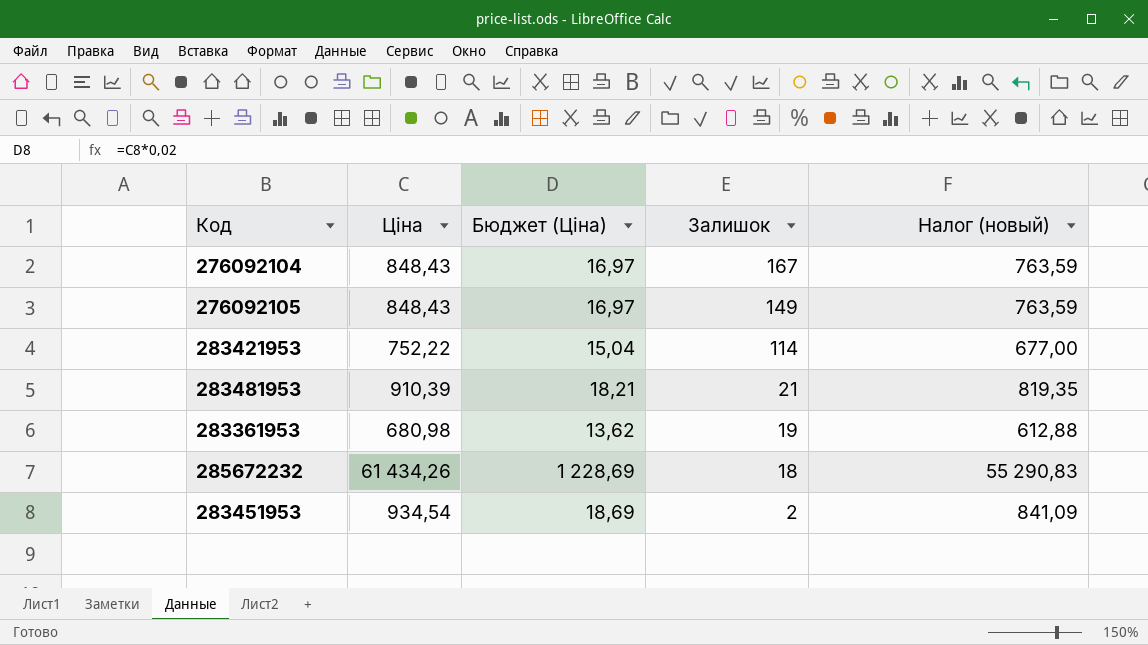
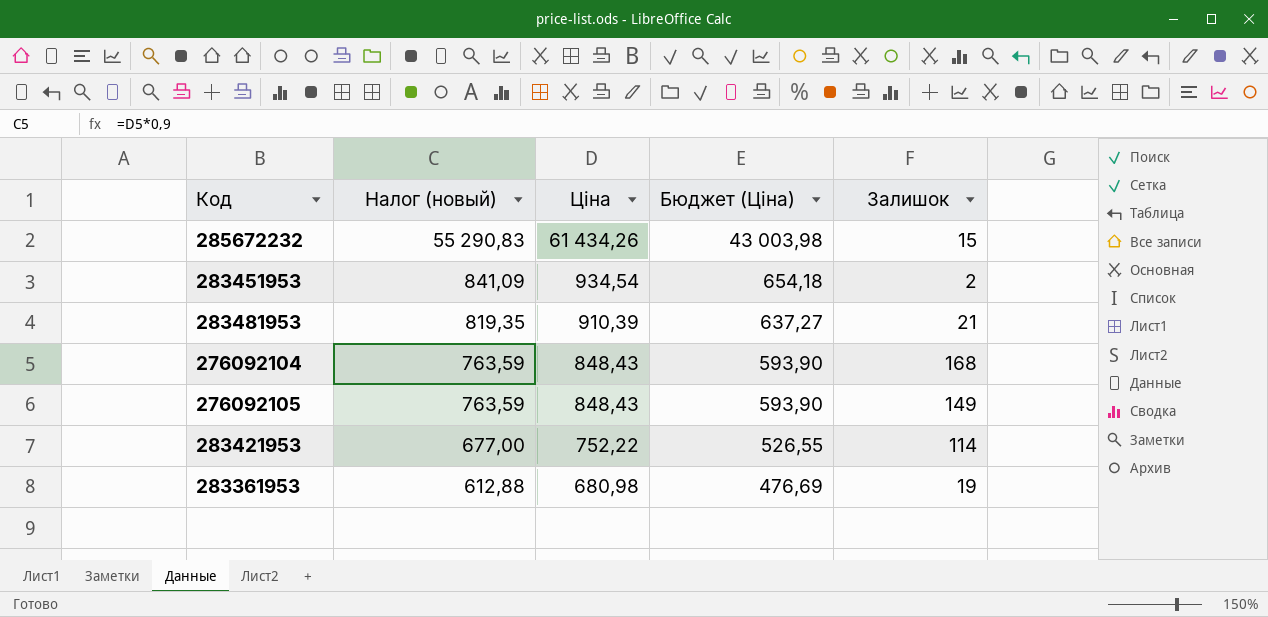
row order: Залишок descending -> Налог (новый) descending
column Налог (новый) | position: 5 -> 2
column Бюджет (Ціна) | formula: [Ціна] * 0,02 -> [Ціна] * 0,7
285672232 | Залишок: 18 -> 15
276092104 | Залишок: 167 -> 168

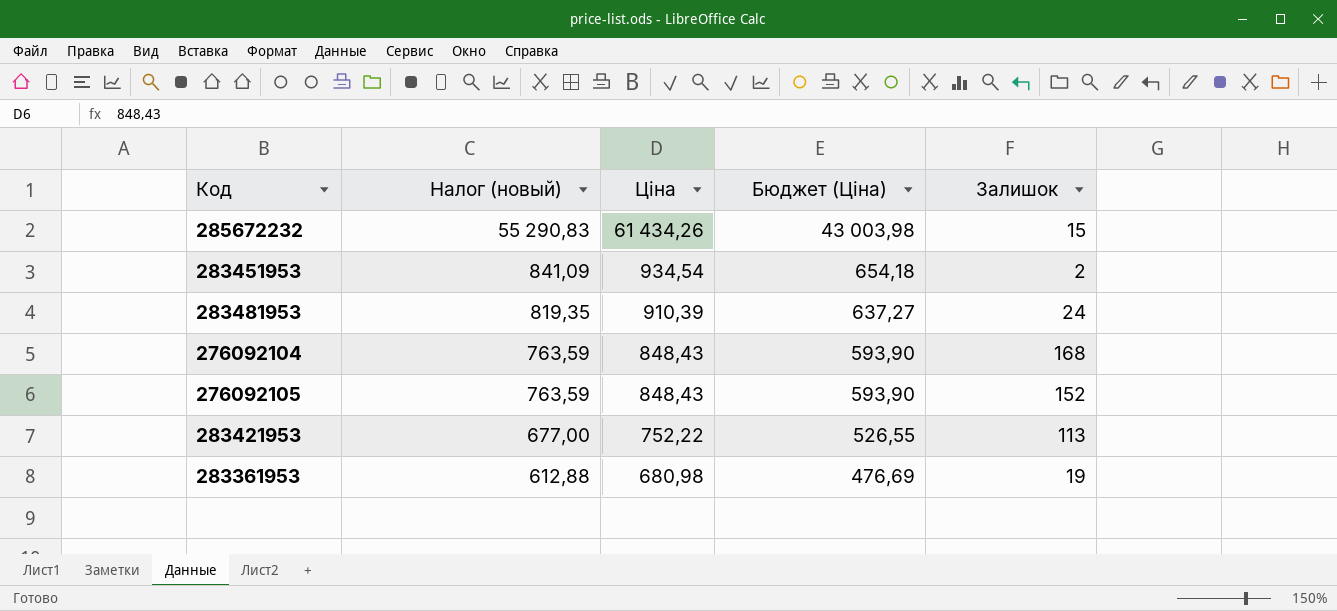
283481953 | Залишок: 21 -> 24
276092105 | Залишок: 149 -> 152
283421953 | Залишок: 114 -> 113

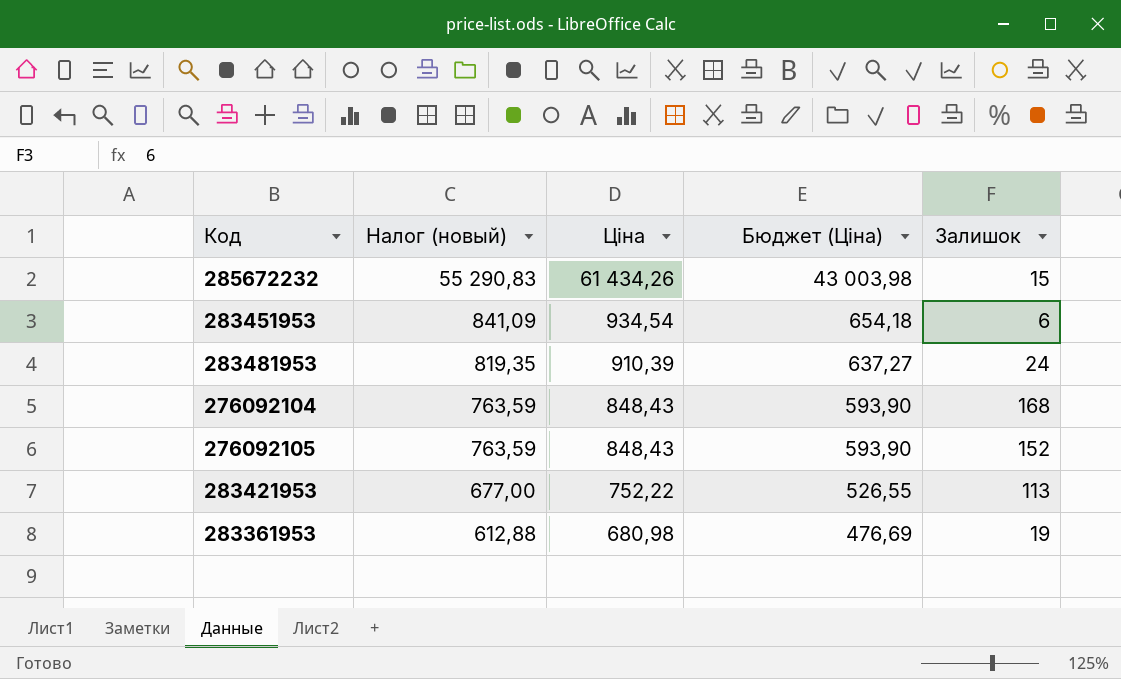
283451953 | Залишок: 2 -> 6

